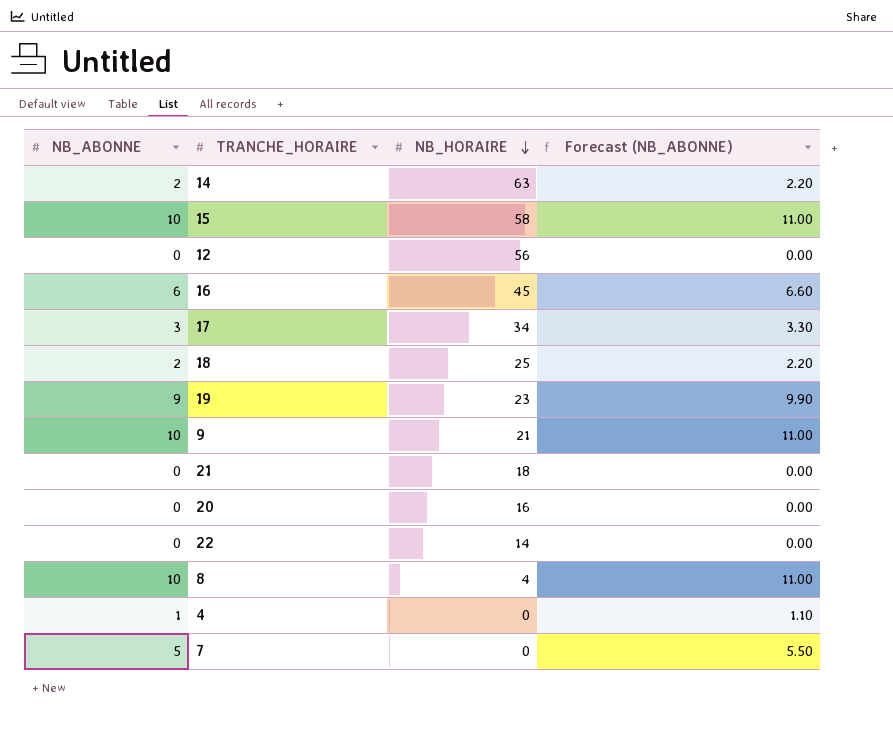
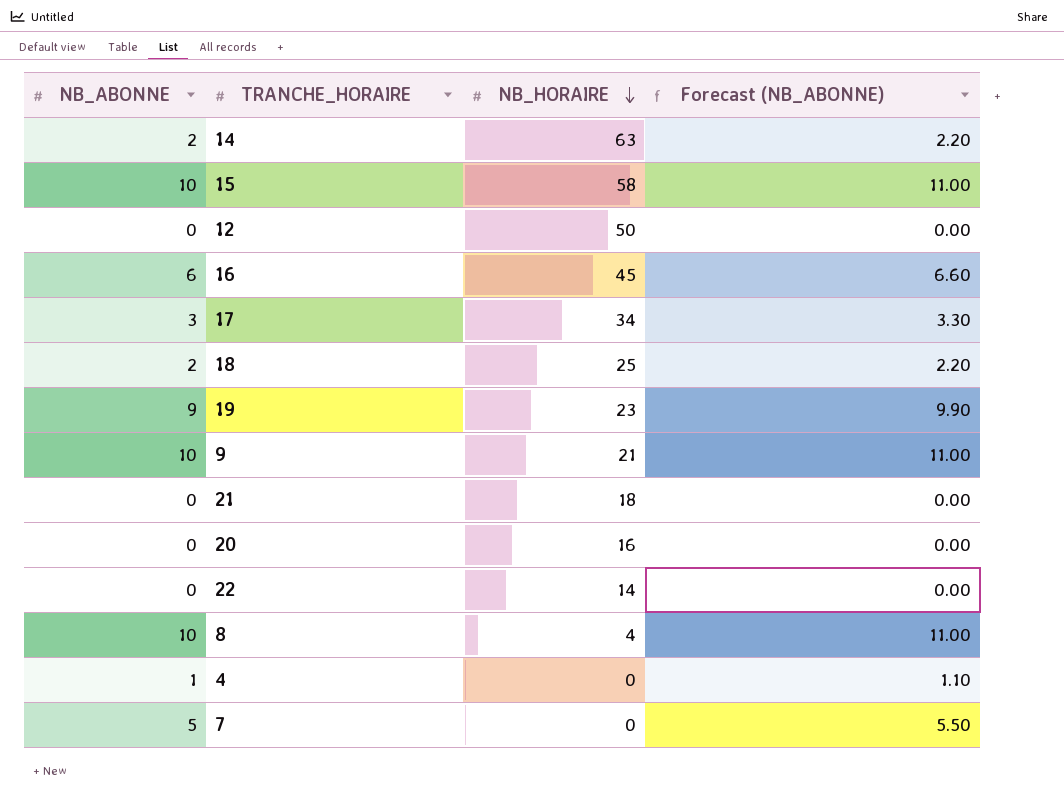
12 | NB_HORAIRE: 56 -> 50

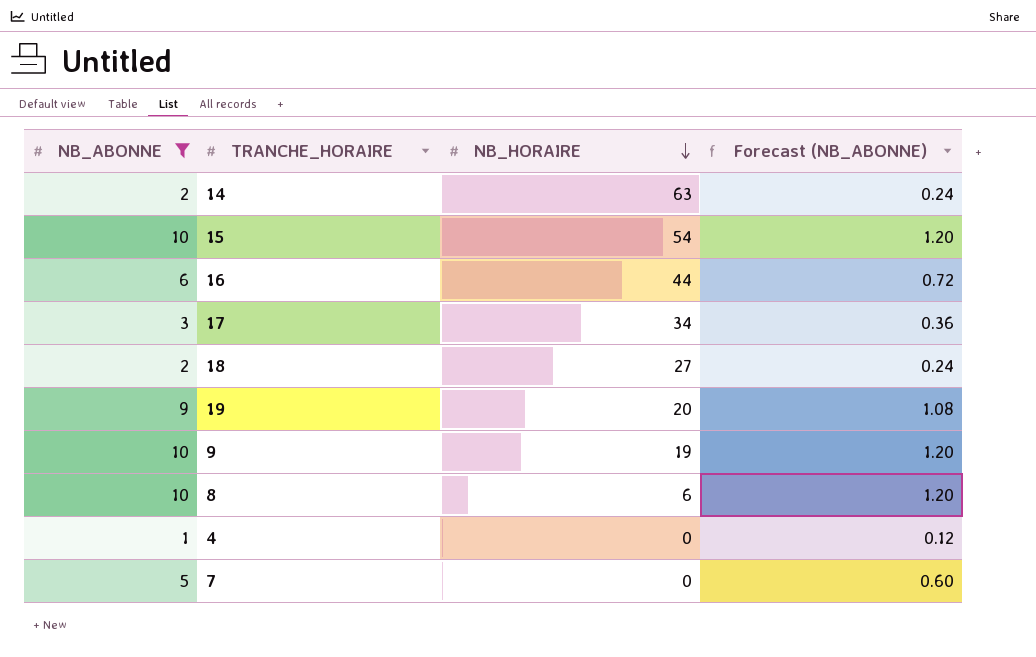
filter: none -> NB_ABONNE != 0
column Forecast (NB_ABONNE) | formula: [NB_ABONNE] * 1.1 -> [NB_ABONNE] * 0.12
15 | NB_HORAIRE: 58 -> 54
16 | NB_HORAIRE: 45 -> 44
18 | NB_HORAIRE: 25 -> 27
19 | NB_HORAIRE: 23 -> 20
9 | NB_HORAIRE: 21 -> 19
8 | NB_HORAIRE: 4 -> 6

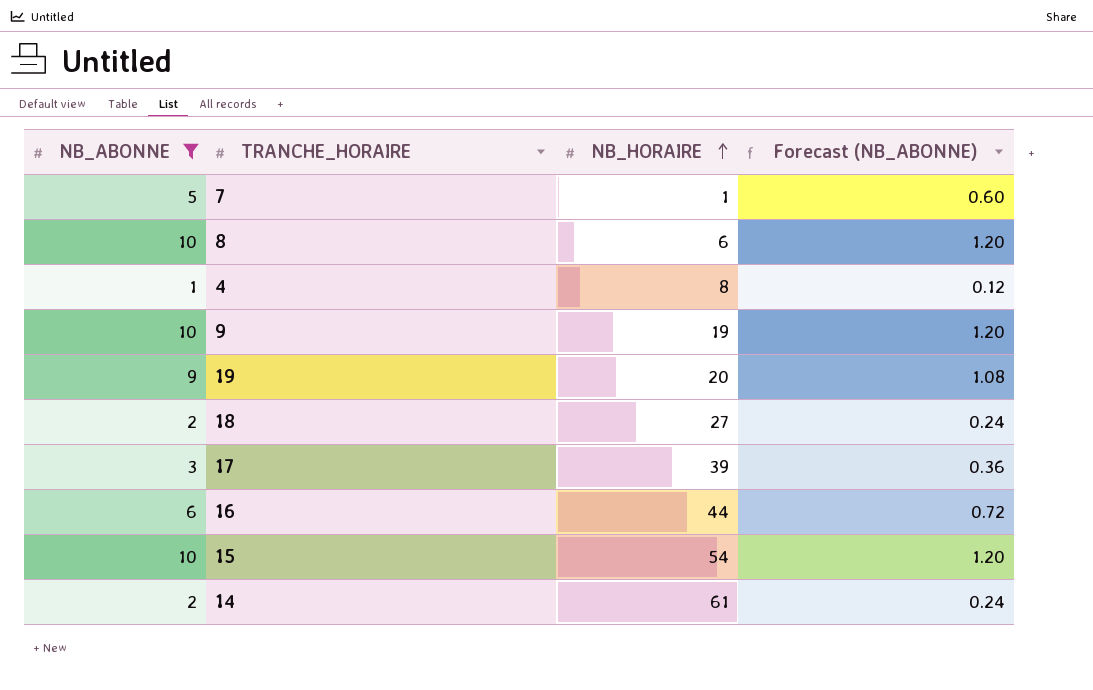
row order: NB_HORAIRE descending -> NB_HORAIRE ascending
7 | NB_HORAIRE: 0 -> 1
4 | NB_HORAIRE: 0 -> 8
17 | NB_HORAIRE: 34 -> 39
14 | NB_HORAIRE: 63 -> 61

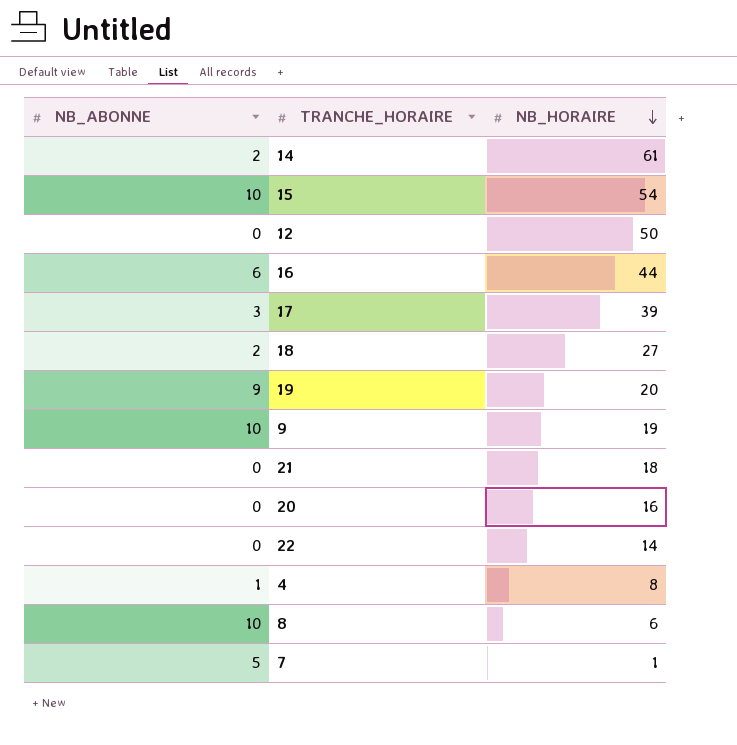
filter: NB_ABONNE != 0 -> none
row order: NB_HORAIRE ascending -> NB_HORAIRE descending
column Forecast (NB_ABONNE) | formula: [NB_ABONNE] * 0.12 -> none

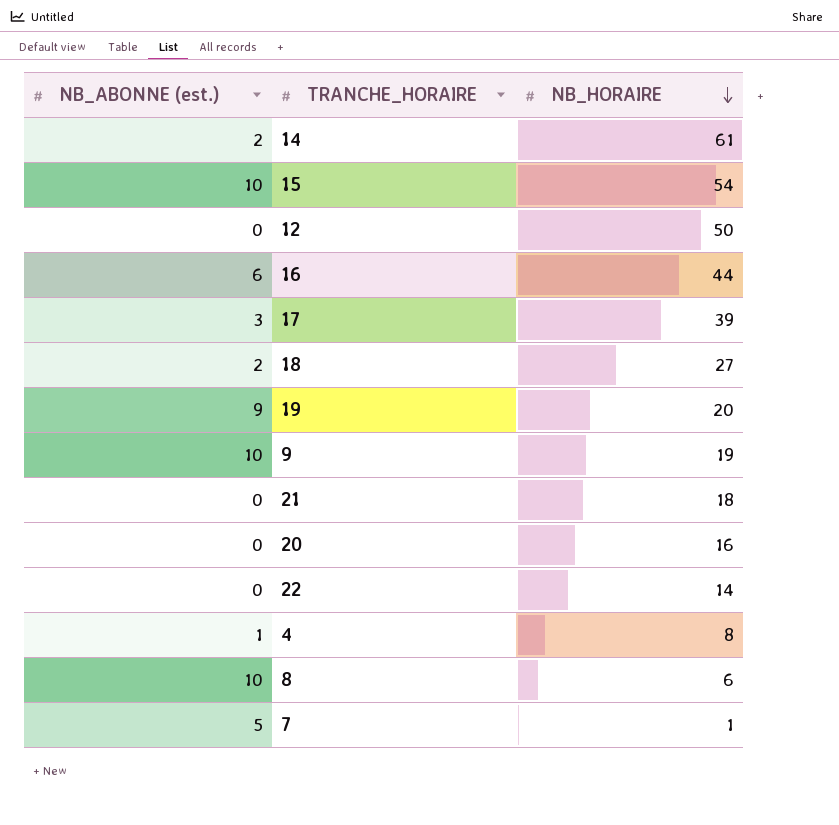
column name: NB_ABONNE -> NB_ABONNE (est.)

